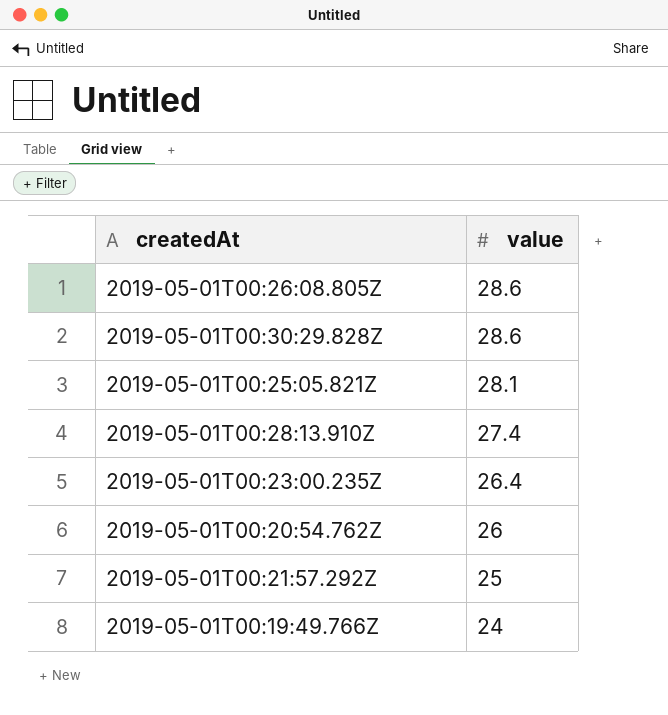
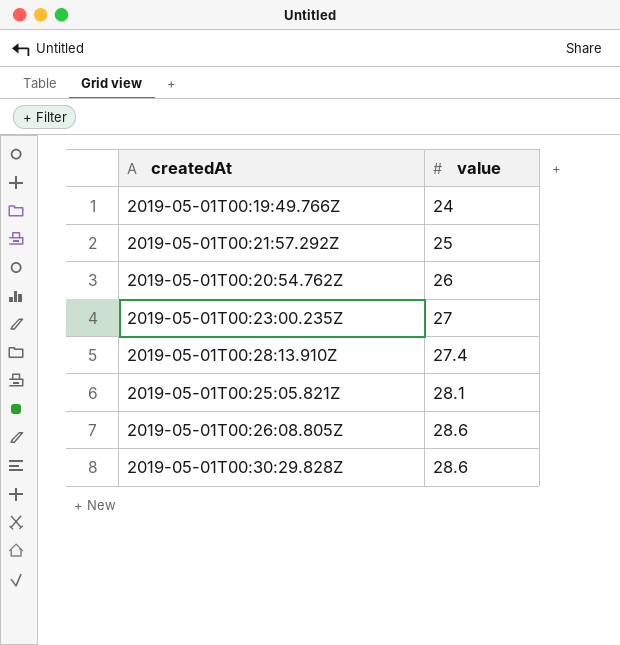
row order: value descending -> value ascending
2019-05-01T00:23:00.235Z | value: 26.4 -> 27

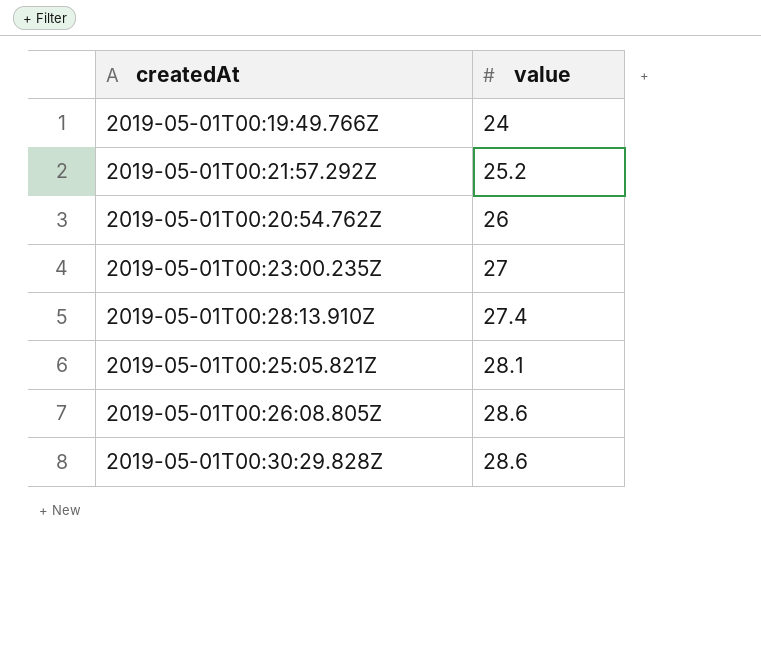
2019-05-01T00:21:57.292Z | value: 25 -> 25.2

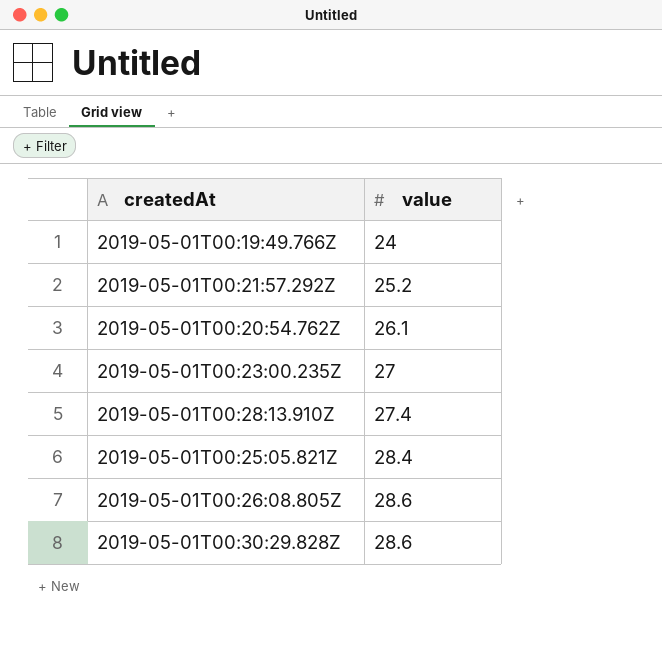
2019-05-01T00:20:54.762Z | value: 26 -> 26.1
2019-05-01T00:25:05.821Z | value: 28.1 -> 28.4

